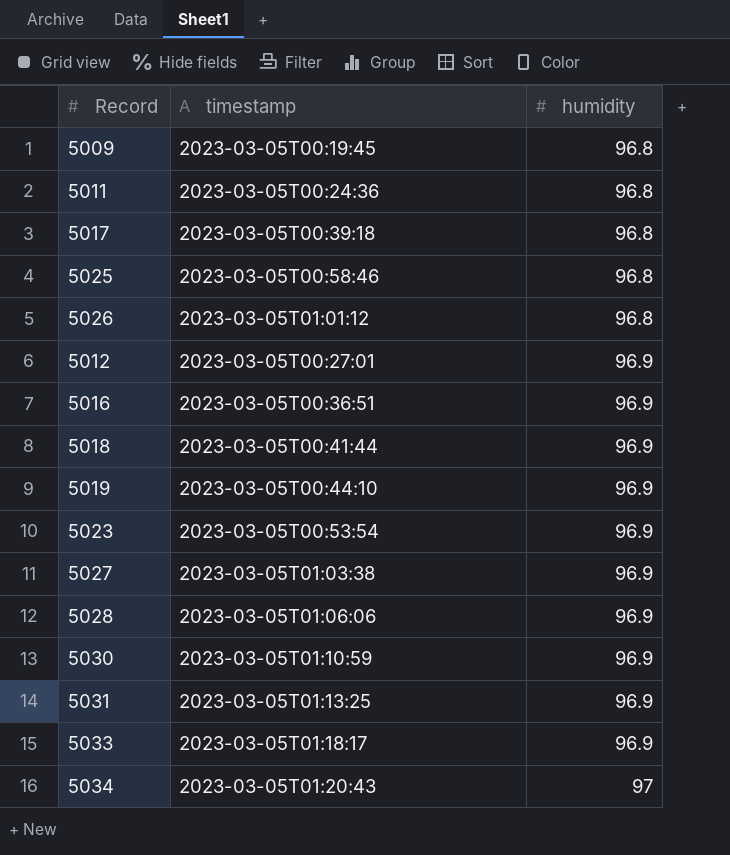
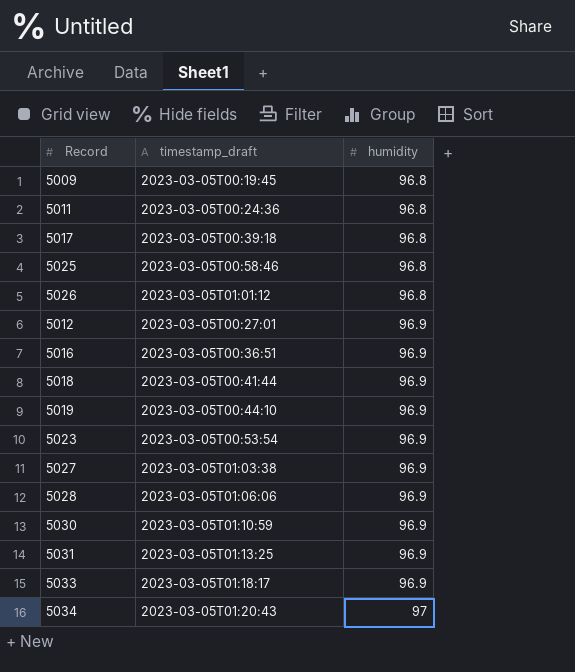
column name: timestamp -> timestamp_draft

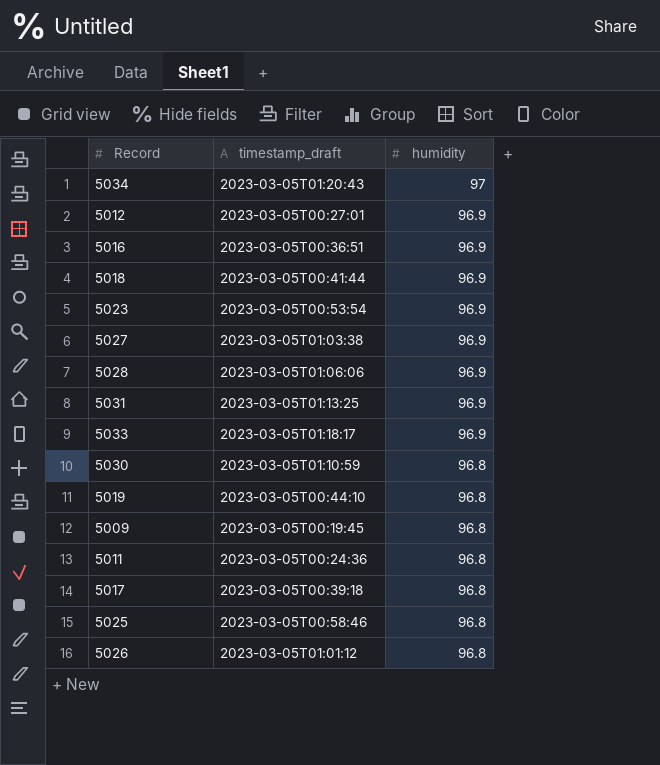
row order: humidity ascending -> humidity descending
5030 | humidity: 96.9 -> 96.8
5019 | humidity: 96.9 -> 96.8

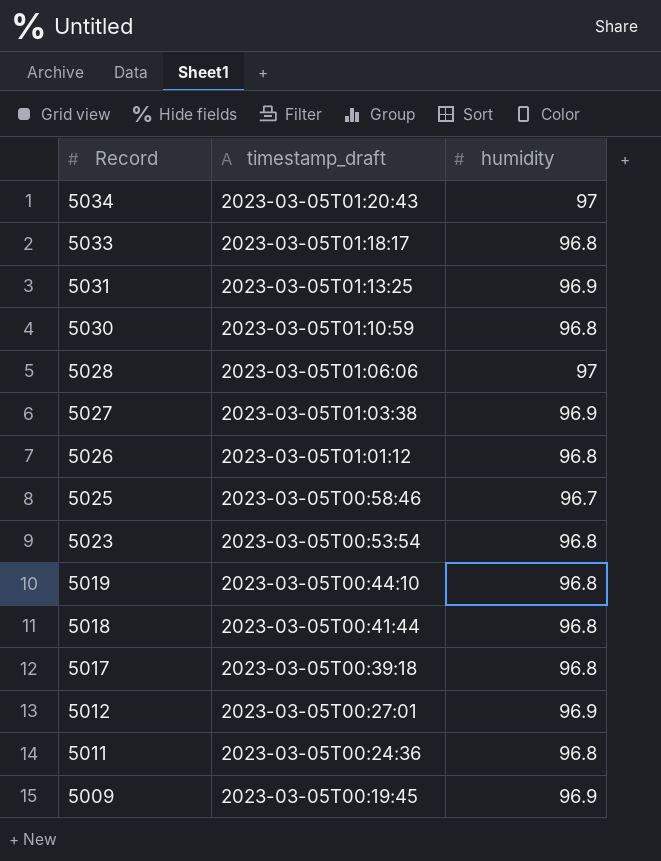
row order: humidity descending -> Record descending
row 5016: 2023-03-05T00:36:51 | 96.9 -> none
5033 | humidity: 96.9 -> 96.8
5028 | humidity: 96.9 -> 97
5025 | humidity: 96.8 -> 96.7
5023 | humidity: 96.9 -> 96.8
5018 | humidity: 96.9 -> 96.8
5009 | humidity: 96.8 -> 96.9

